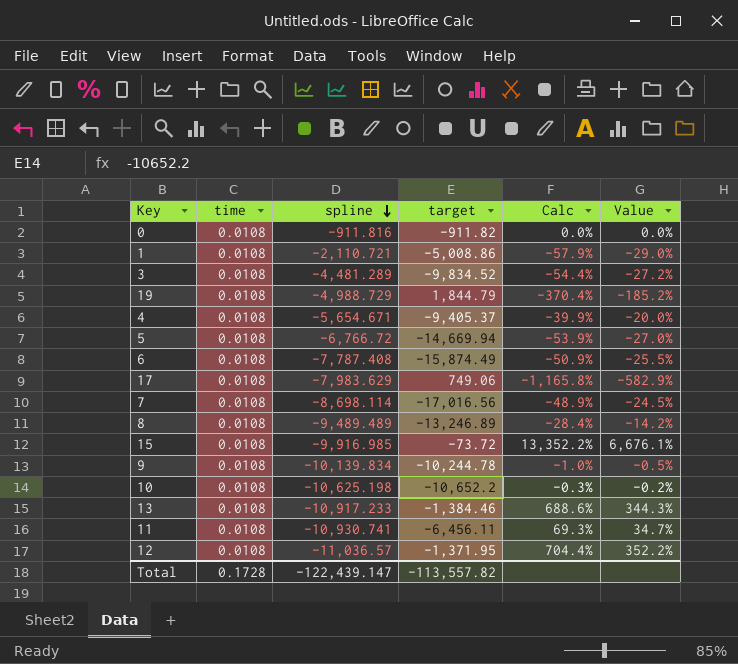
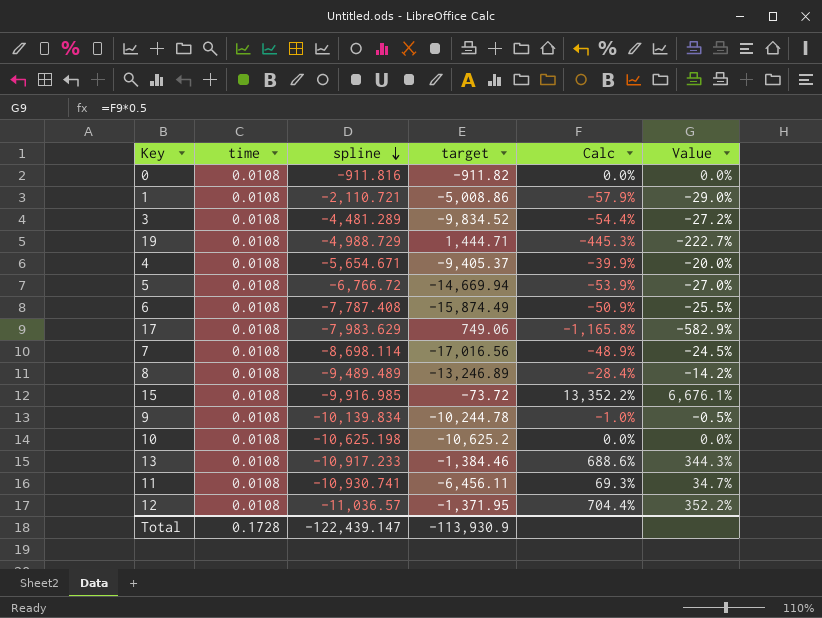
19 | target: 1,844.79 -> 1,444.71
19 | Calc: -370.4% -> -445.3%
19 | Value: -185.2% -> -222.7%
10 | target: -10,652.2 -> -10,625.2
10 | Calc: -0.3% -> 0.0%
10 | Value: -0.2% -> 0.0%
Total | target: -113,557.82 -> -113,930.9

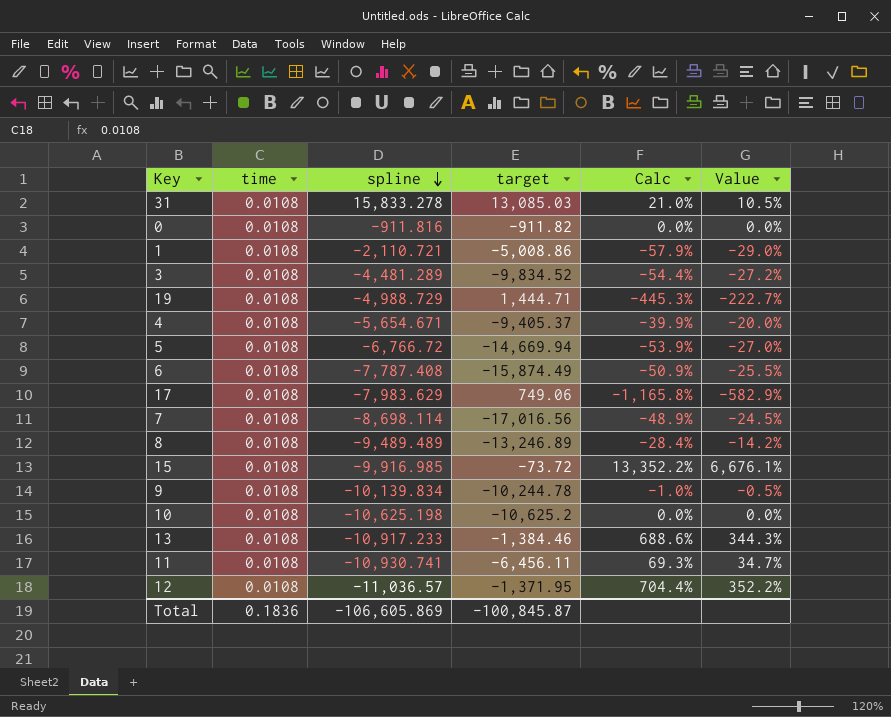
row 31: none -> 0.0108 | 15,833.278 | 13,085.03 | 21.0% | 10.5%
Total | time: 0.1728 -> 0.1836
Total | spline: -122,439.147 -> -106,605.869
Total | target: -113,930.9 -> -100,845.87

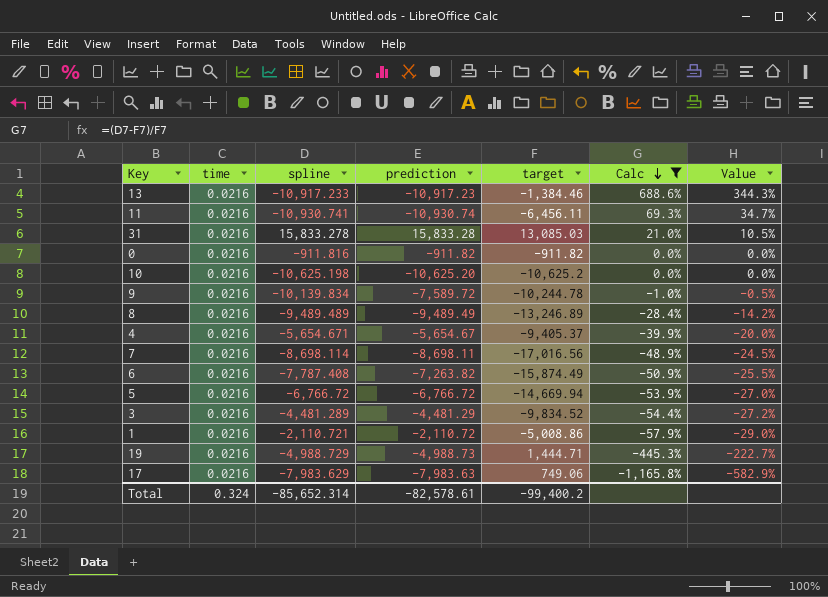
filter: none -> Calc <= 688.6%
row order: spline descending -> Calc descending
column prediction | position: none -> 4
13 | time: 0.0108 -> 0.0216
11 | time: 0.0108 -> 0.0216
31 | time: 0.0108 -> 0.0216
0 | time: 0.0108 -> 0.0216
10 | time: 0.0108 -> 0.0216
9 | time: 0.0108 -> 0.0216
8 | time: 0.0108 -> 0.0216
4 | time: 0.0108 -> 0.0216
7 | time: 0.0108 -> 0.0216
6 | time: 0.0108 -> 0.0216
5 | time: 0.0108 -> 0.0216
3 | time: 0.0108 -> 0.0216
1 | time: 0.0108 -> 0.0216
19 | time: 0.0108 -> 0.0216
17 | time: 0.0108 -> 0.0216
Total | time: 0.1836 -> 0.324
Total | spline: -106,605.869 -> -85,652.314
Total | target: -100,845.87 -> -99,400.2

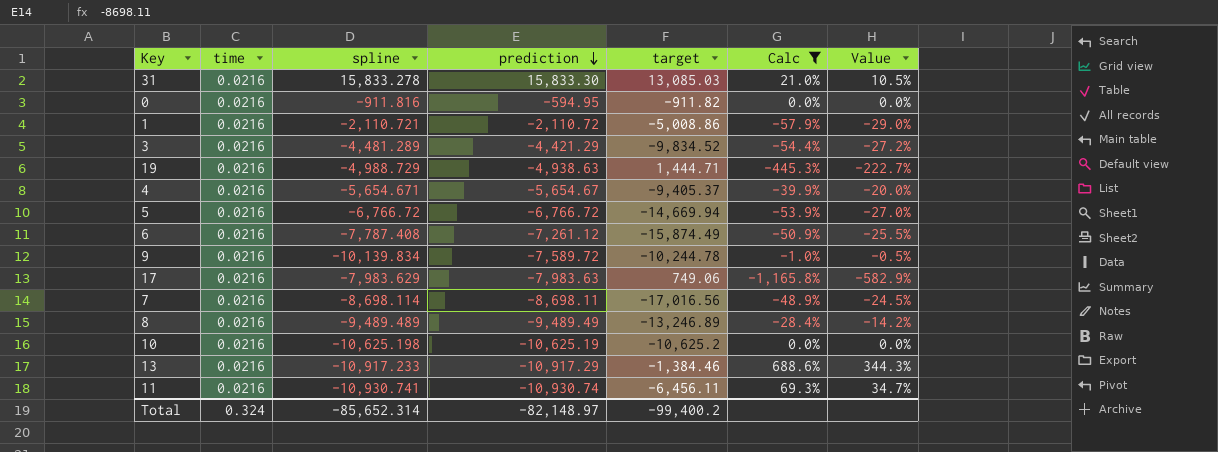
row order: Calc descending -> prediction descending
31 | prediction: 15,833.28 -> 15,833.30
0 | prediction: -911.82 -> -594.95
3 | prediction: -4,481.29 -> -4,421.29
19 | prediction: -4,988.73 -> -4,938.63
6 | prediction: -7,263.82 -> -7,261.12
10 | prediction: -10,625.20 -> -10,625.19
13 | prediction: -10,917.23 -> -10,917.29
Total | prediction: -82,578.61 -> -82,148.97

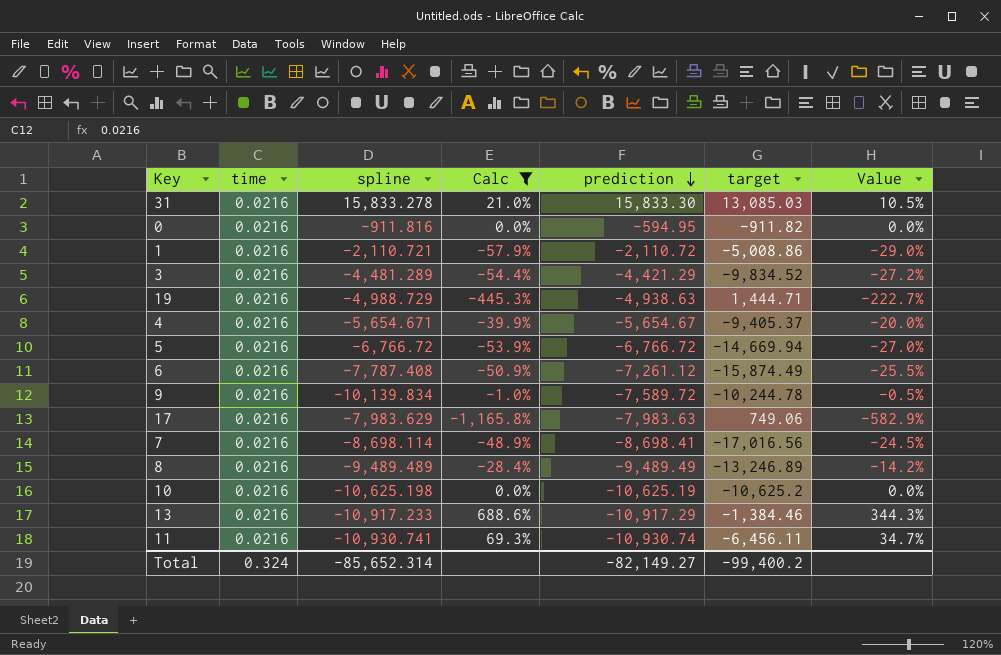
column Calc | position: 6 -> 4
7 | prediction: -8,698.11 -> -8,698.41
Total | prediction: -82,148.97 -> -82,149.27

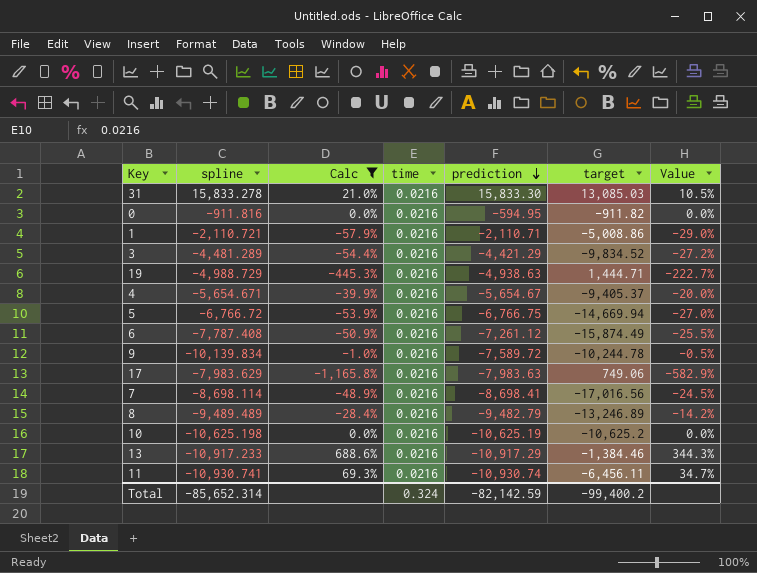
column time | position: 2 -> 4
1 | prediction: -2,110.72 -> -2,110.71
5 | prediction: -6,766.72 -> -6,766.75
8 | prediction: -9,489.49 -> -9,482.79
Total | prediction: -82,149.27 -> -82,142.59

